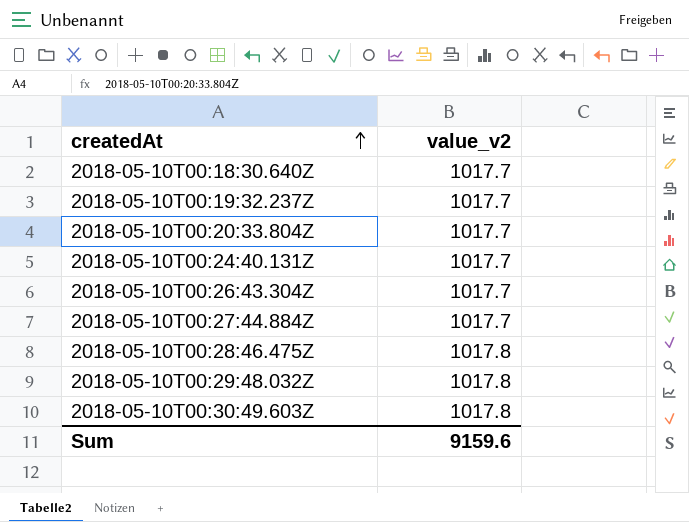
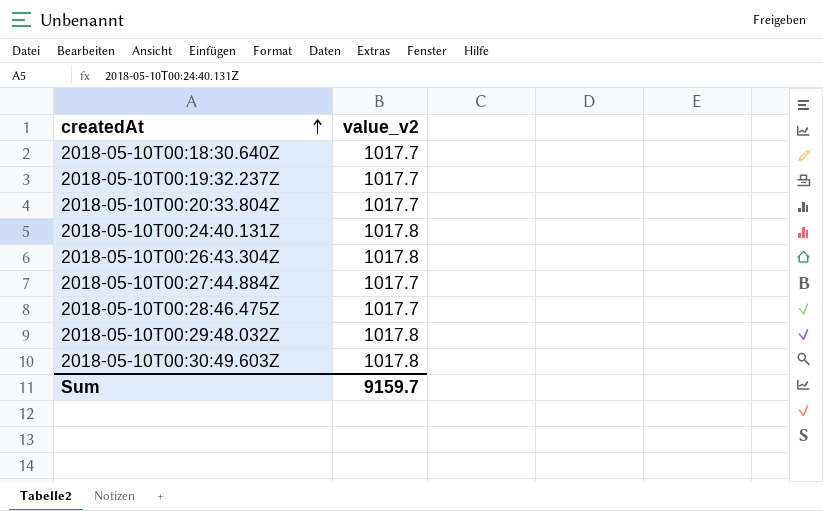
2018-05-10T00:24:40.131Z | value_v2: 1017.7 -> 1017.8
2018-05-10T00:26:43.304Z | value_v2: 1017.7 -> 1017.8
2018-05-10T00:28:46.475Z | value_v2: 1017.8 -> 1017.7
Sum | value_v2: 9159.6 -> 9159.7

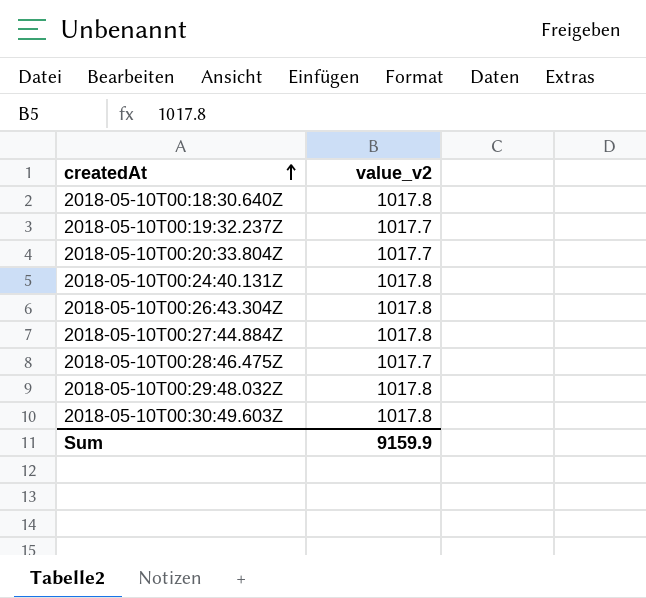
2018-05-10T00:18:30.640Z | value_v2: 1017.7 -> 1017.8
2018-05-10T00:27:44.884Z | value_v2: 1017.7 -> 1017.8
Sum | value_v2: 9159.7 -> 9159.9

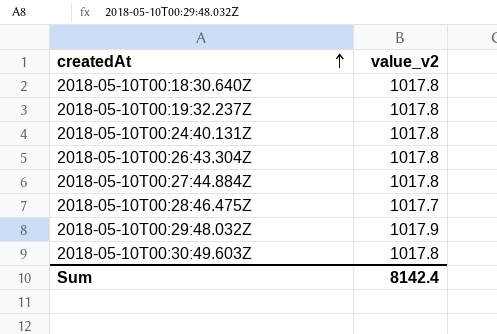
row 2018-05-10T00:20:33.804Z: 1017.7 -> none
2018-05-10T00:19:32.237Z | value_v2: 1017.7 -> 1017.8
2018-05-10T00:29:48.032Z | value_v2: 1017.8 -> 1017.9
Sum | value_v2: 9159.9 -> 8142.4

